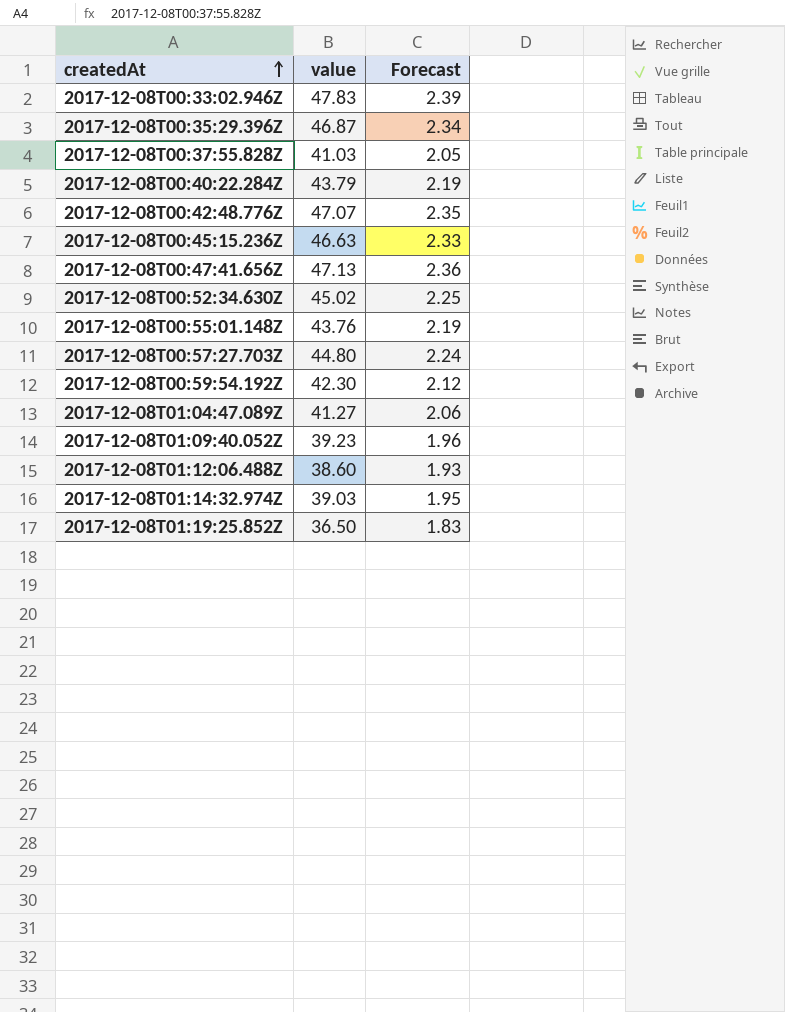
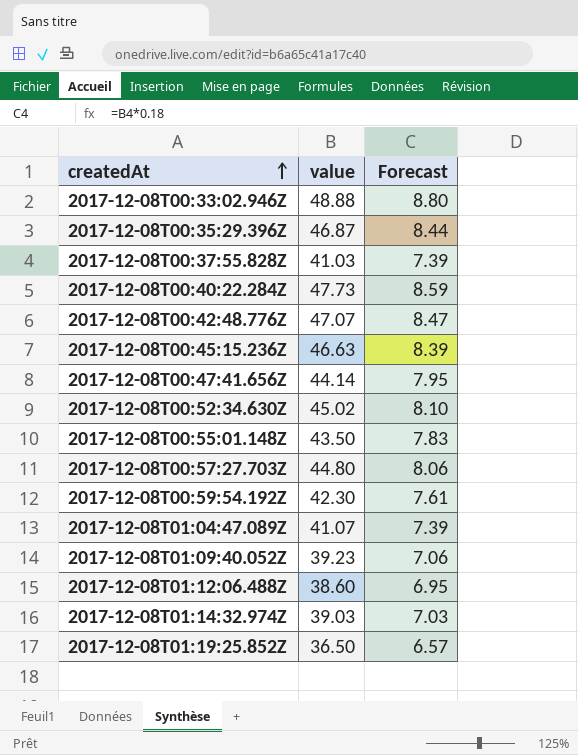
column Forecast | formula: [value] * 0.05 -> [value] * 0.18
2017-12-08T00:33:02.946Z | value: 47.83 -> 48.88
2017-12-08T00:40:22.284Z | value: 43.79 -> 47.73
2017-12-08T00:47:41.656Z | value: 47.13 -> 44.14
2017-12-08T00:55:01.148Z | value: 43.76 -> 43.50
2017-12-08T01:04:47.089Z | value: 41.27 -> 41.07

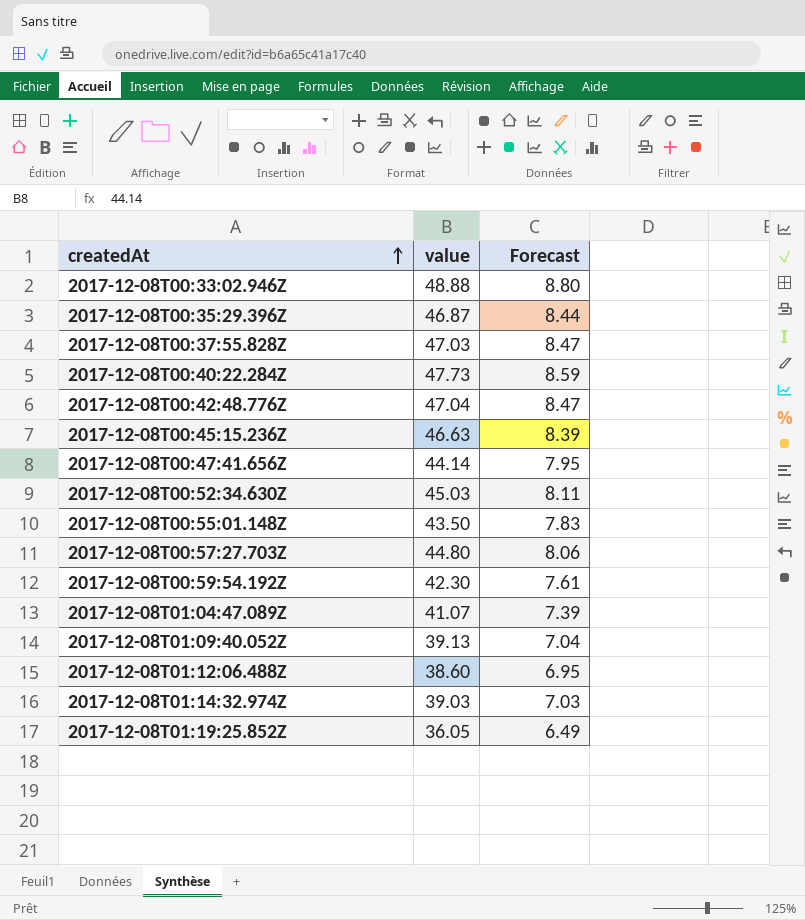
2017-12-08T00:37:55.828Z | value: 41.03 -> 47.03
2017-12-08T00:37:55.828Z | Forecast: 7.39 -> 8.47
2017-12-08T00:42:48.776Z | value: 47.07 -> 47.04
2017-12-08T00:52:34.630Z | value: 45.02 -> 45.03
2017-12-08T00:52:34.630Z | Forecast: 8.10 -> 8.11
2017-12-08T01:09:40.052Z | value: 39.23 -> 39.13
2017-12-08T01:09:40.052Z | Forecast: 7.06 -> 7.04
2017-12-08T01:19:25.852Z | value: 36.50 -> 36.05
2017-12-08T01:19:25.852Z | Forecast: 6.57 -> 6.49

